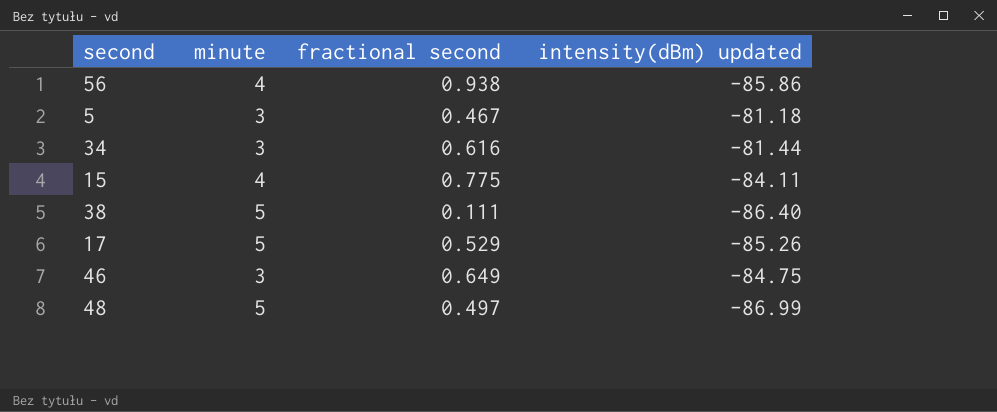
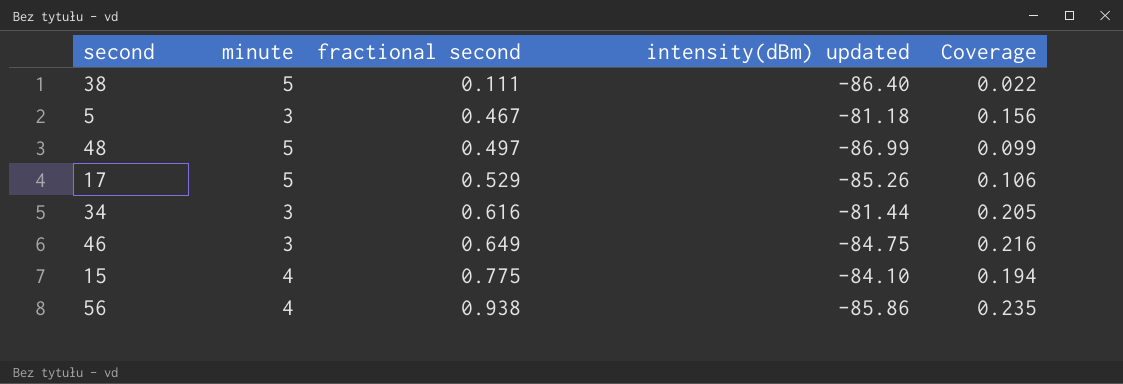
row order: none -> fractional second ascending
column Coverage | formula: none -> [fractional second] / [minute]
15 | intensity(dBm) updated: -84.11 -> -84.10

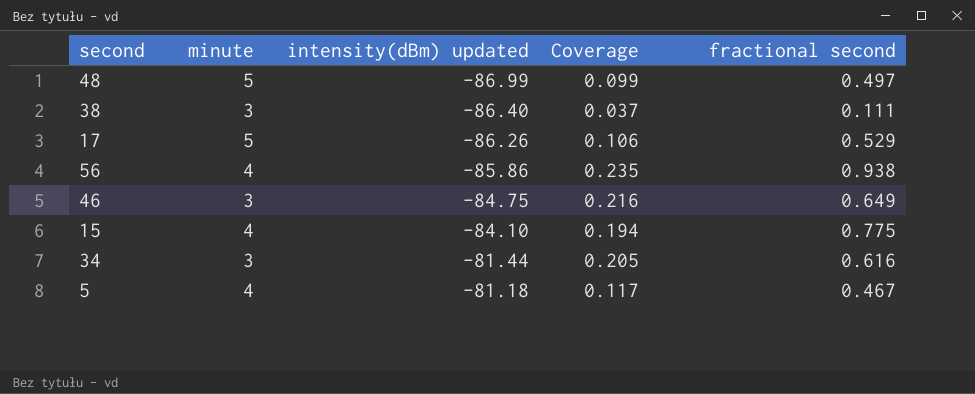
row order: fractional second ascending -> intensity(dBm) updated ascending
column fractional second | position: 3 -> 5
38 | minute: 5 -> 3
38 | Coverage: 0.022 -> 0.037
17 | intensity(dBm) updated: -85.26 -> -86.26
5 | minute: 3 -> 4
5 | Coverage: 0.156 -> 0.117

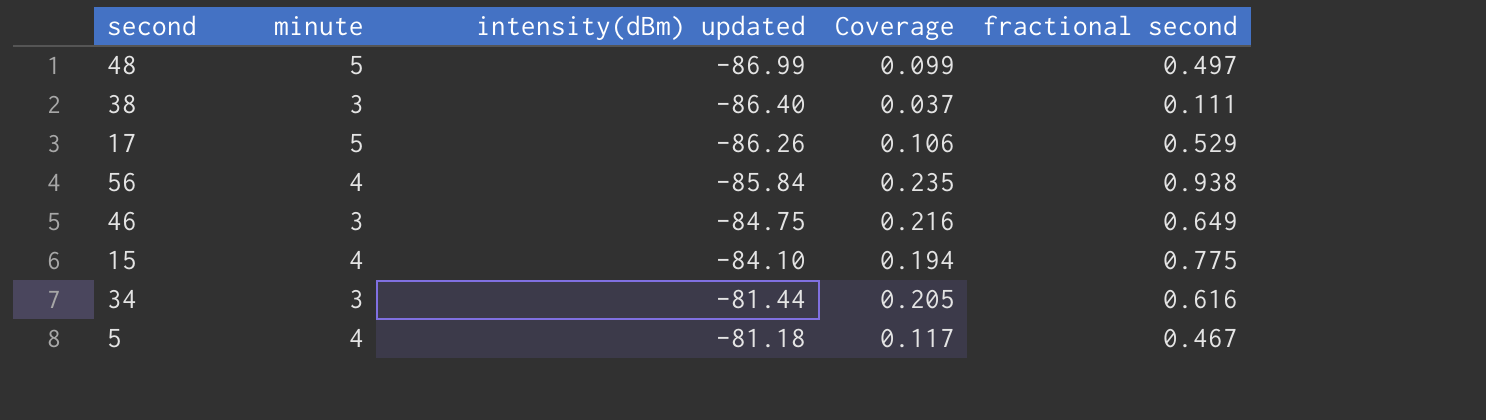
56 | intensity(dBm) updated: -85.86 -> -85.84

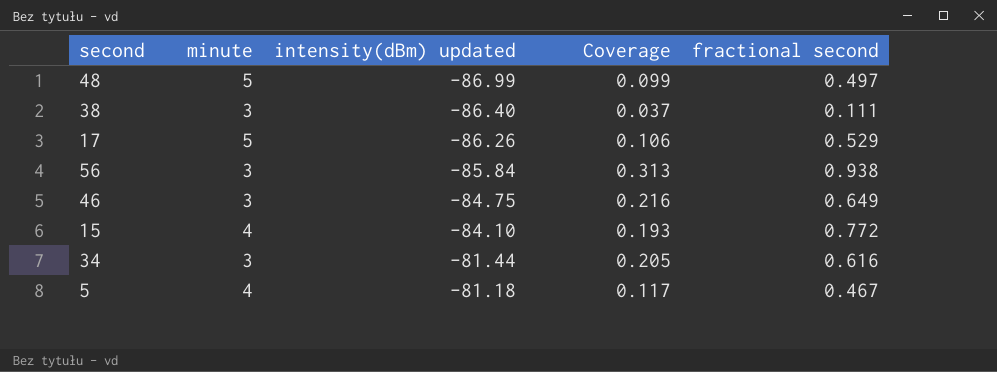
56 | minute: 4 -> 3
56 | Coverage: 0.235 -> 0.313
15 | Coverage: 0.194 -> 0.193
15 | fractional second: 0.775 -> 0.772

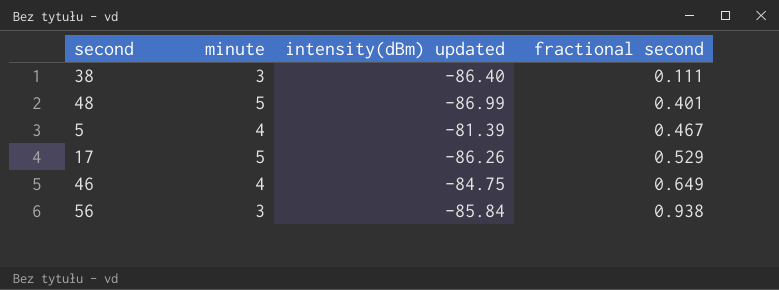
row order: intensity(dBm) updated ascending -> fractional second ascending
column Coverage | formula: [fractional second] / [minute] -> none
row 15: 4 | -84.10 | 0.193 | 0.772 -> none
row 34: 3 | -81.44 | 0.205 | 0.616 -> none
48 | fractional second: 0.497 -> 0.401
5 | intensity(dBm) updated: -81.18 -> -81.39
46 | minute: 3 -> 4

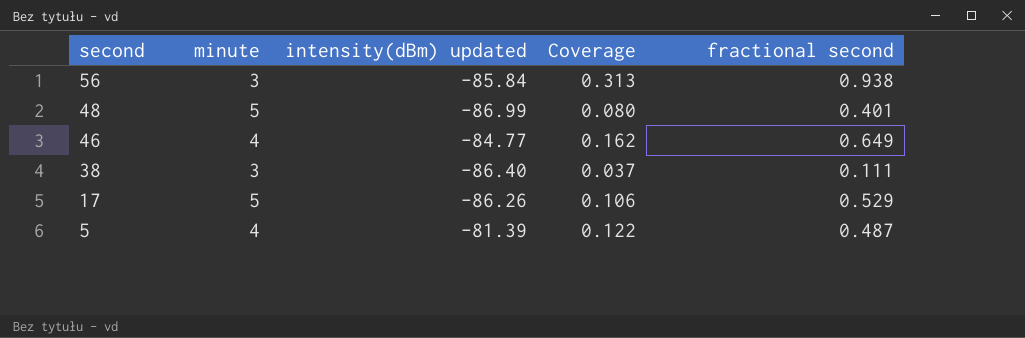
row order: fractional second ascending -> second descending
column Coverage | formula: none -> [fractional second] / [minute]
46 | intensity(dBm) updated: -84.75 -> -84.77
5 | fractional second: 0.467 -> 0.487

